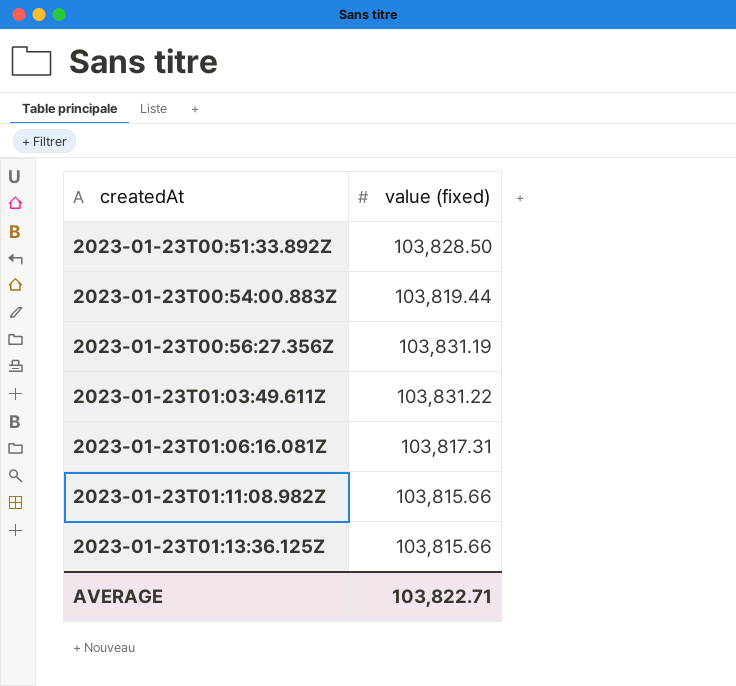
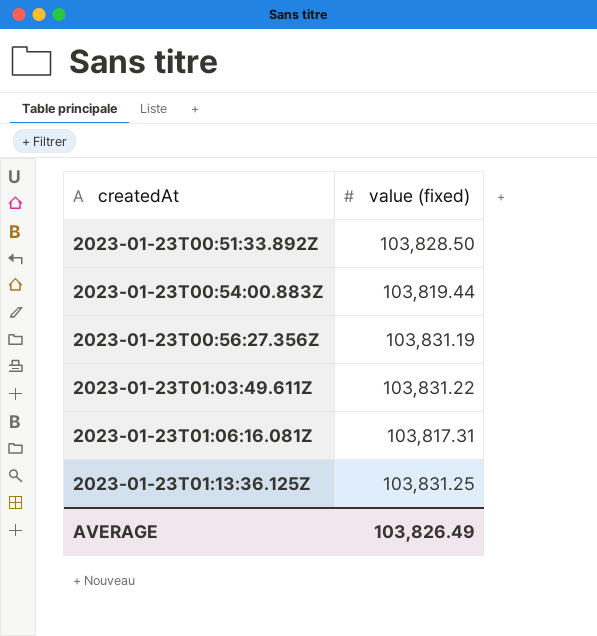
row 2023-01-23T01:11:08.982Z: 103,815.66 -> none
2023-01-23T01:13:36.125Z | value (fixed): 103,815.66 -> 103,831.25
AVERAGE | value (fixed): 103,822.71 -> 103,826.49

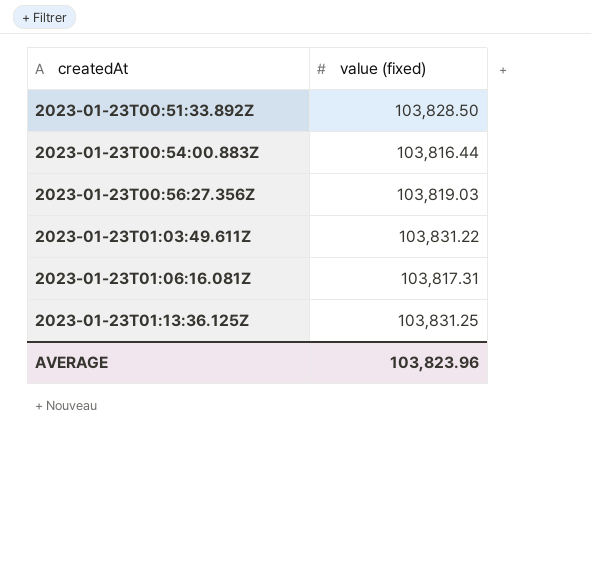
2023-01-23T00:54:00.883Z | value (fixed): 103,819.44 -> 103,816.44
2023-01-23T00:56:27.356Z | value (fixed): 103,831.19 -> 103,819.03
AVERAGE | value (fixed): 103,826.49 -> 103,823.96

